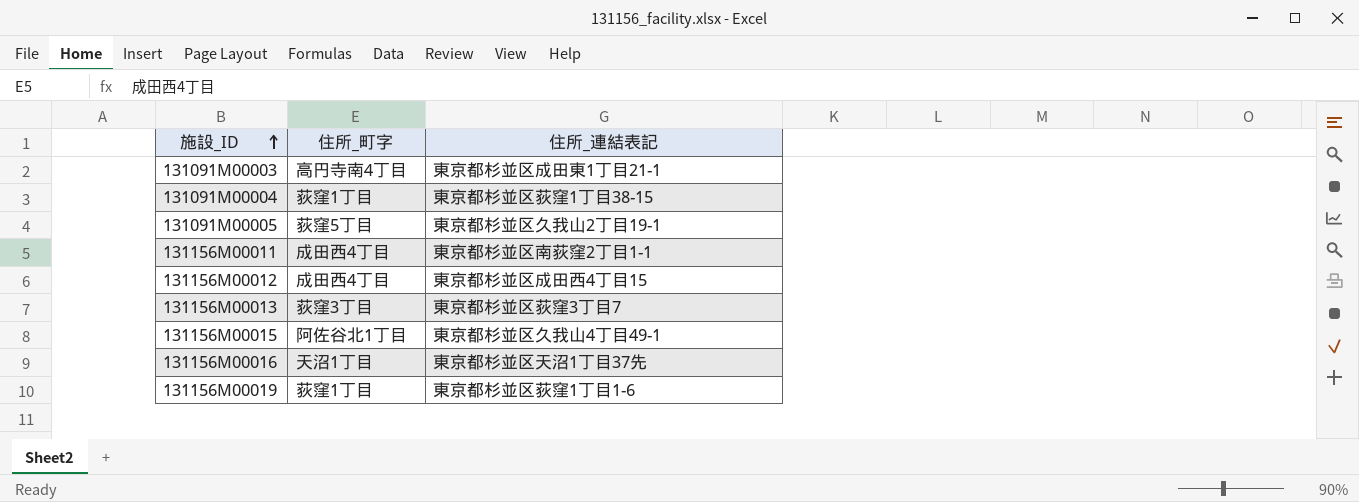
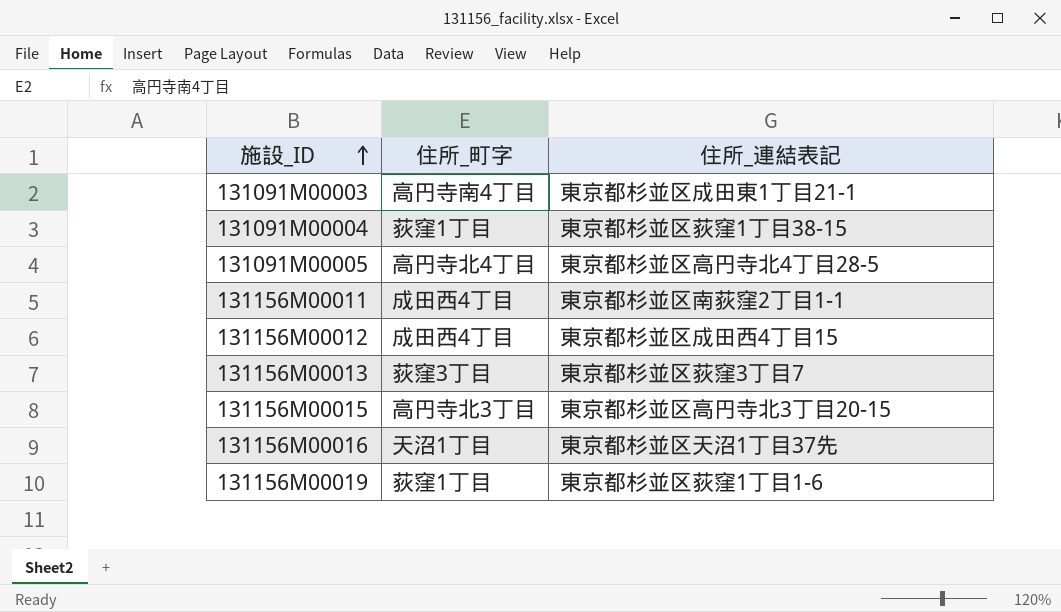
131091M00005 | 住所_町字: 荻窪5丁目 -> 高円寺北4丁目
131091M00005 | 住所_連結表記: 東京都杉並区久我山2丁目19-1 -> 東京都杉並区高円寺北4丁目28-5
131156M00015 | 住所_町字: 阿佐谷北1丁目 -> 高円寺北3丁目
131156M00015 | 住所_連結表記: 東京都杉並区久我山4丁目49-1 -> 東京都杉並区高円寺北3丁目20-15

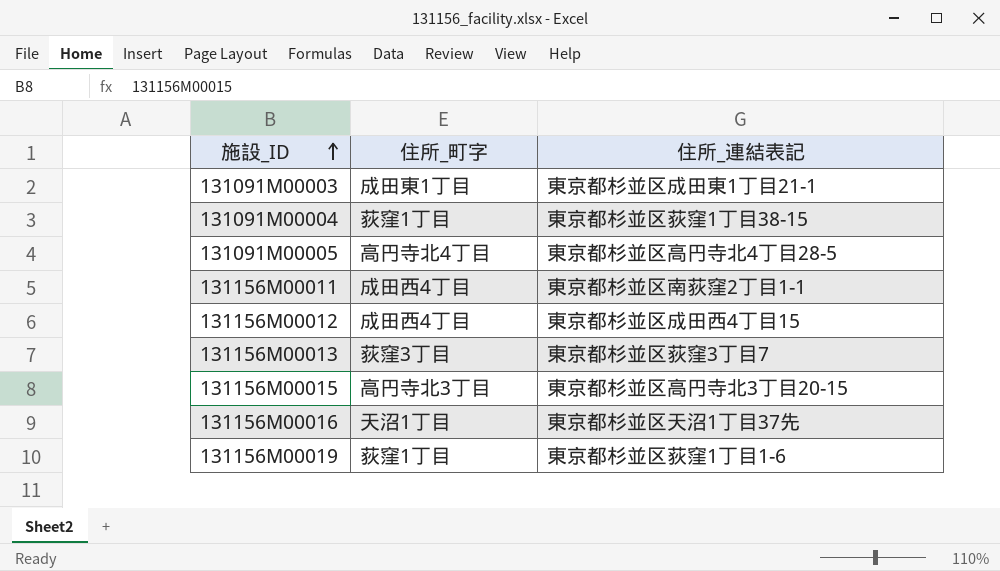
131091M00003 | 住所_町字: 高円寺南4丁目 -> 成田東1丁目

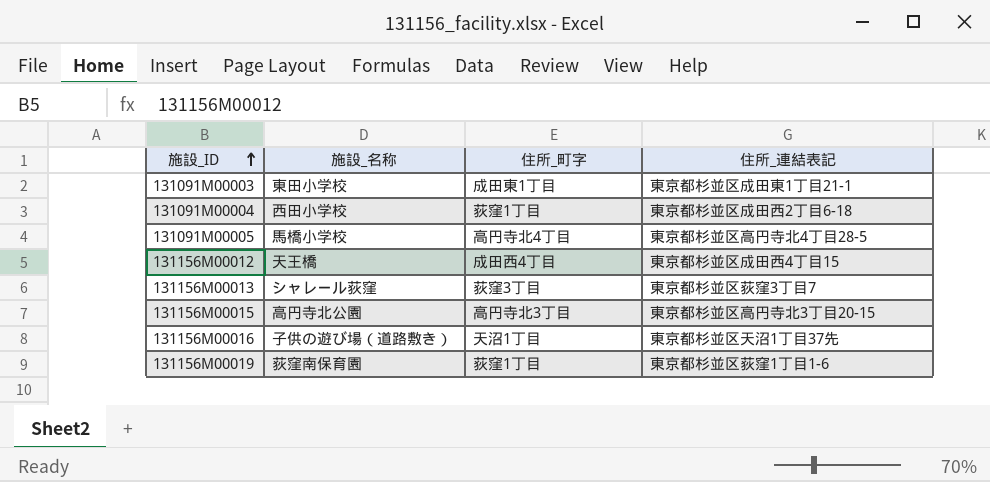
column 施設_名称 | position: none -> 2
row 131156M00011: 成田西4丁目 | 東京都杉並区南荻窪2丁目1-1 -> none
131091M00004 | 住所_連結表記: 東京都杉並区荻窪1丁目38-15 -> 東京都杉並区成田西2丁目6-18

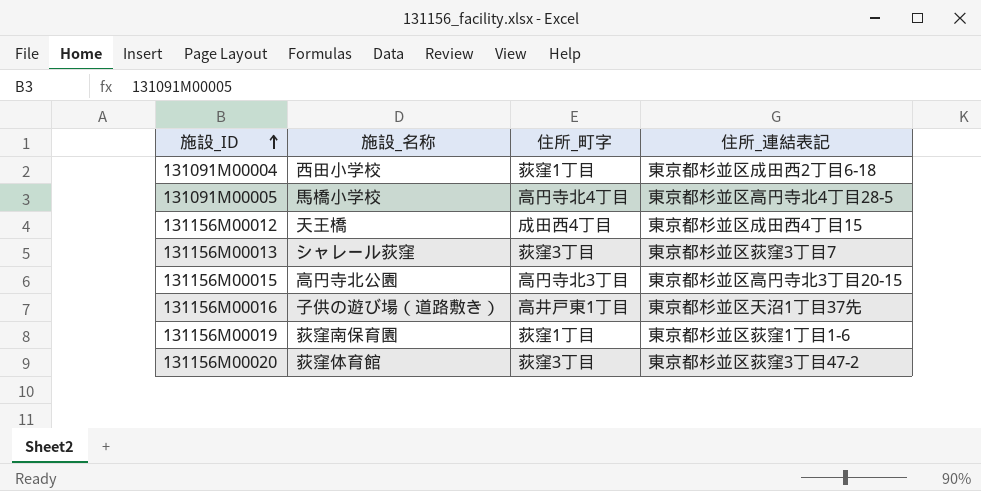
row 131091M00003: 東田小学校 | 成田東1丁目 | 東京都杉並区成田東1丁目21-1 -> none
131156M00016 | 住所_町字: 天沼1丁目 -> 高井戸東1丁目
row 131156M00020: none -> 荻窪体育館 | 荻窪3丁目 | 東京都杉並区荻窪3丁目47-2

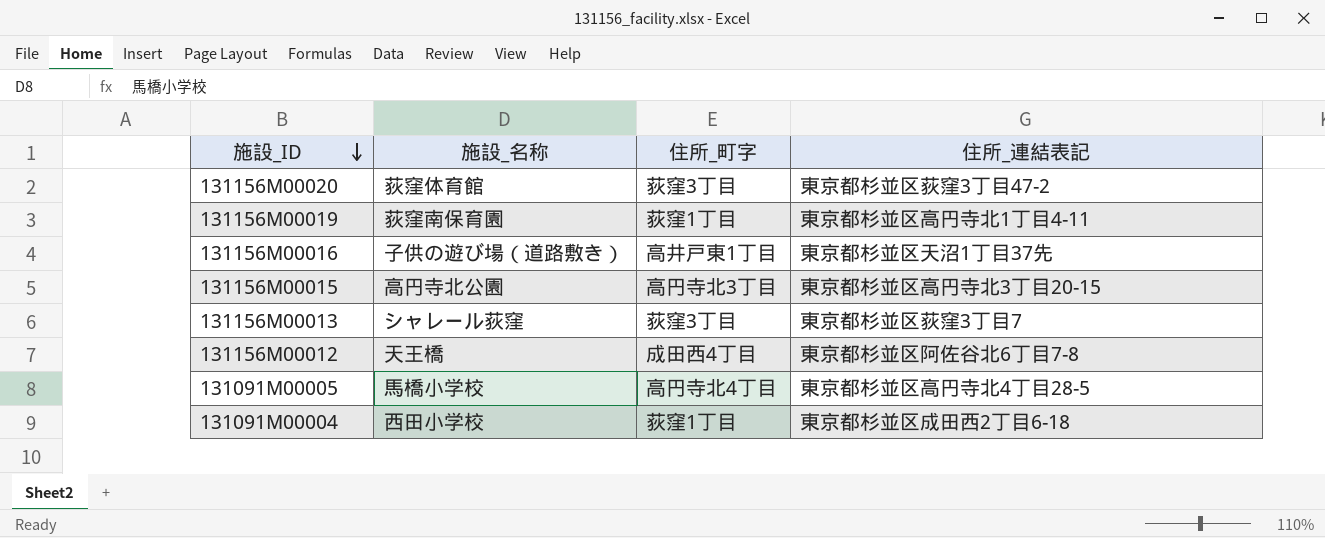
row order: 施設_ID ascending -> 施設_ID descending
131156M00019 | 住所_連結表記: 東京都杉並区荻窪1丁目1-6 -> 東京都杉並区高円寺北1丁目4-11
131156M00012 | 住所_連結表記: 東京都杉並区成田西4丁目15 -> 東京都杉並区阿佐谷北6丁目7-8

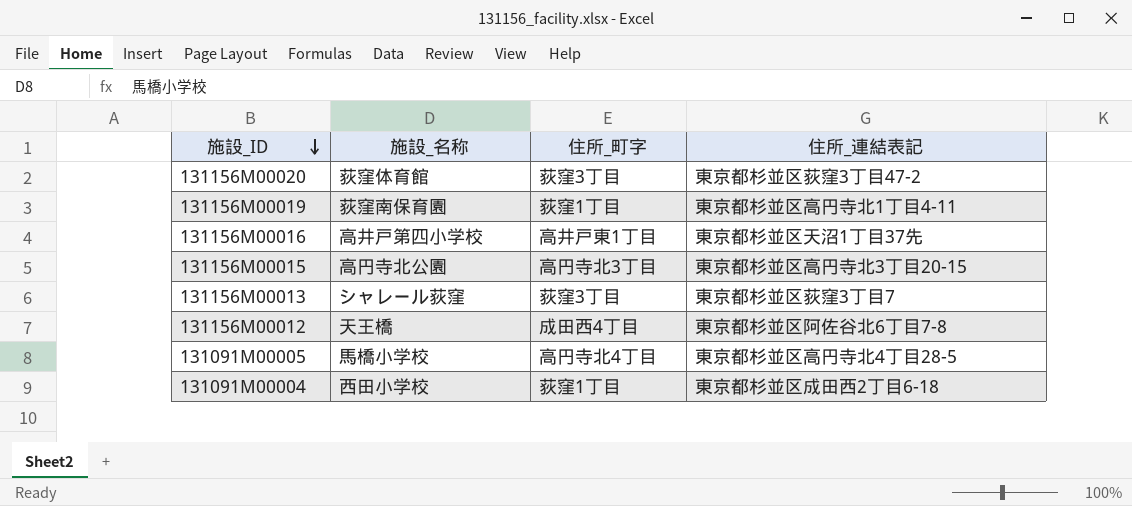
131156M00016 | 施設_名称: 子供の遊び場（道路敷き） -> 高井戸第四小学校

